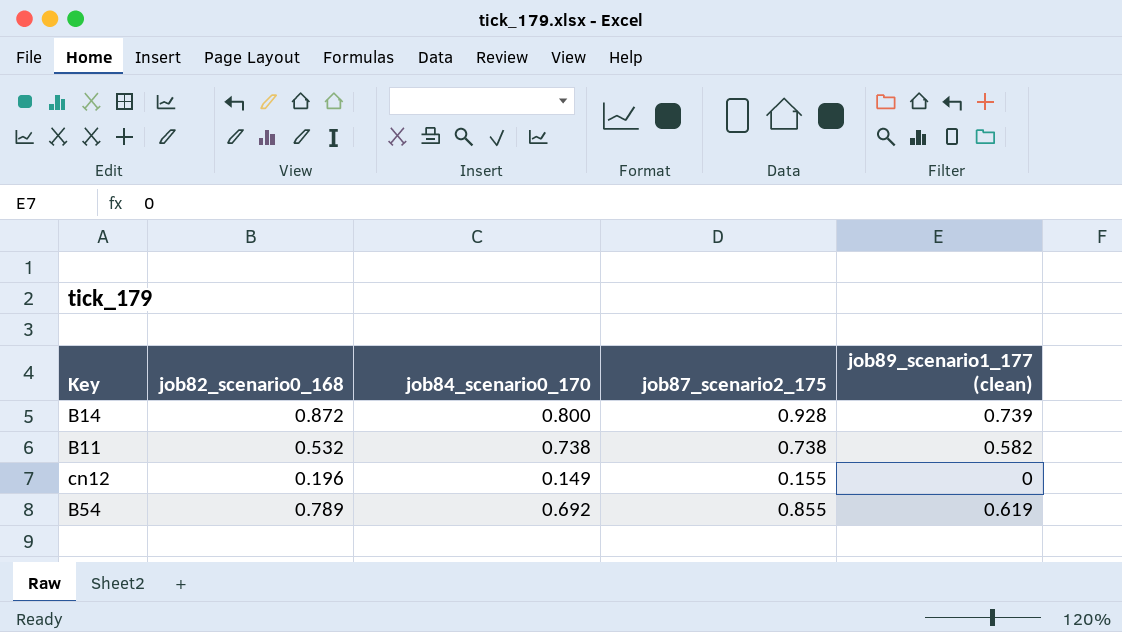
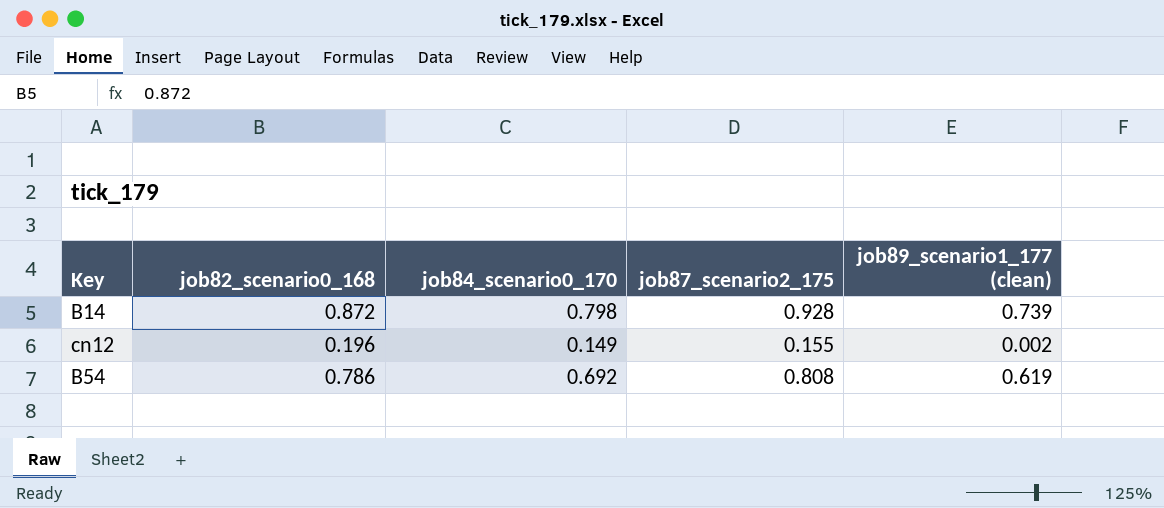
row B11: 0.532 | 0.738 | 0.738 | 0.582 -> none
B14 | job84_scenario0_170: 0.800 -> 0.798
cn12 | job89_scenario1_177 (clean): 0 -> 0.002
B54 | job82_scenario0_168: 0.789 -> 0.786
B54 | job87_scenario2_175: 0.855 -> 0.808

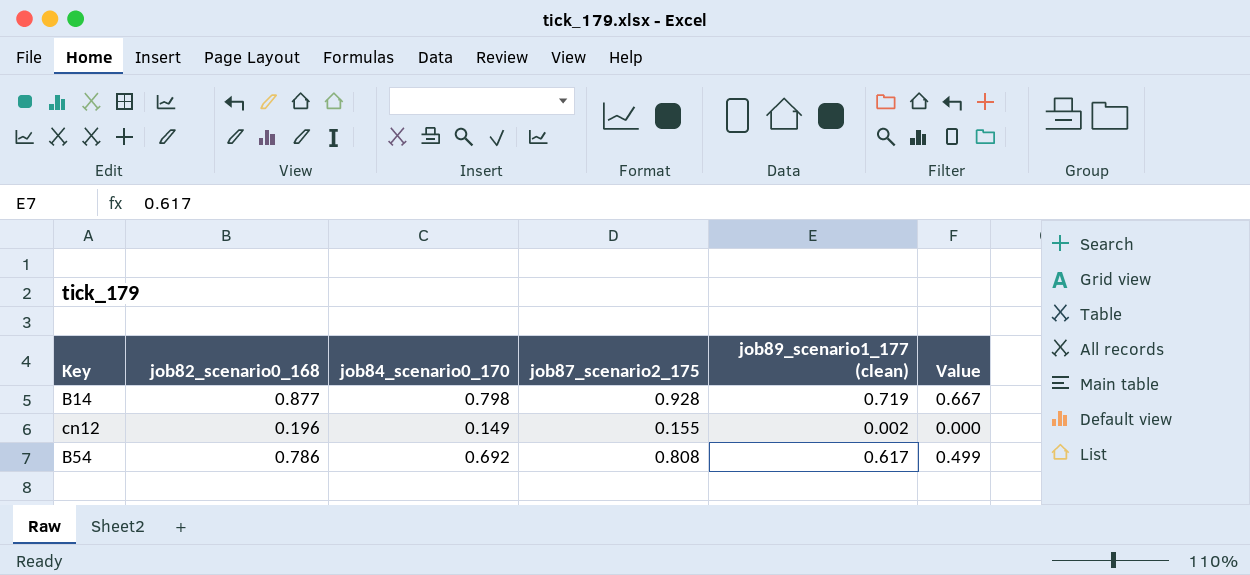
column Value | formula: none -> [job87_scenario2_175] * [job89_scenario1_177 (clean)]
B14 | job82_scenario0_168: 0.872 -> 0.877
B14 | job89_scenario1_177 (clean): 0.739 -> 0.719
B54 | job89_scenario1_177 (clean): 0.619 -> 0.617

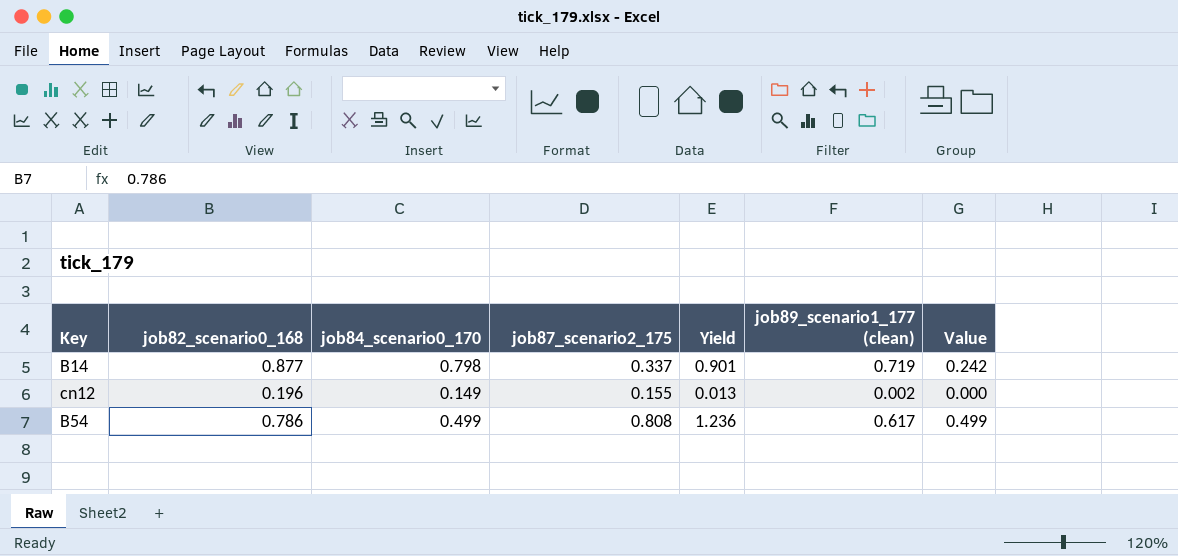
column Yield | formula: none -> [job89_scenario1_177 (clean)] / [job84_scenario0_170]
B14 | job87_scenario2_175: 0.928 -> 0.337
B14 | Value: 0.667 -> 0.242
B54 | job84_scenario0_170: 0.692 -> 0.499

